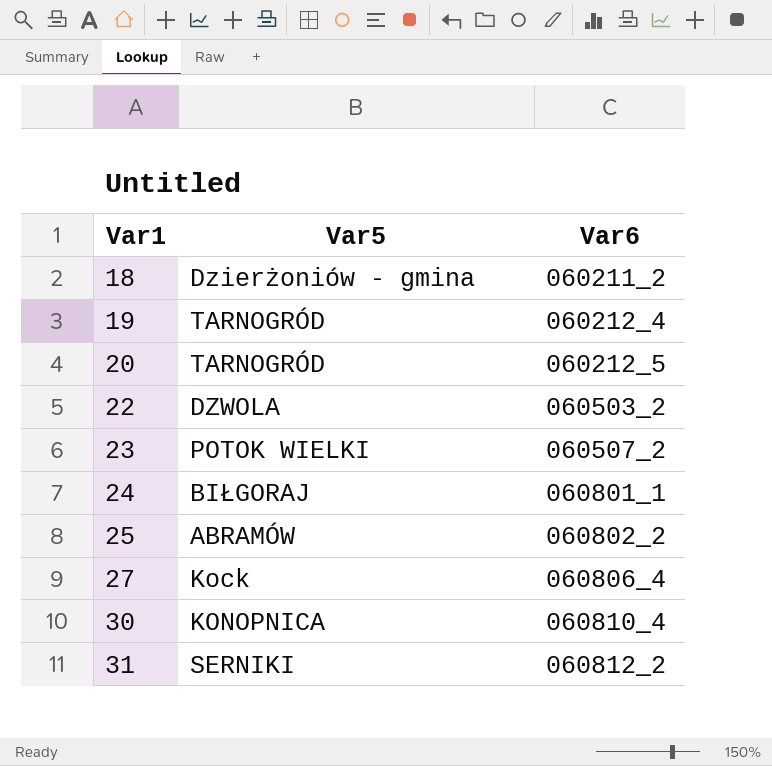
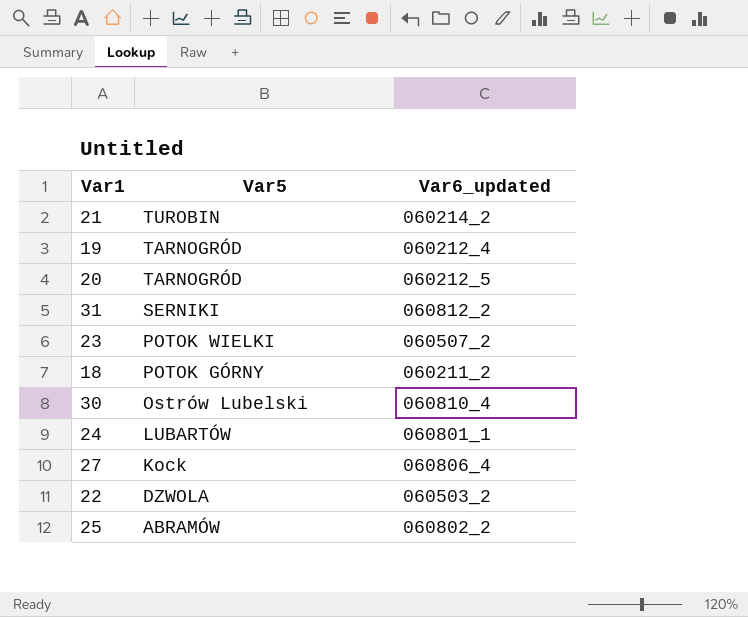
row order: Var1 ascending -> Var5 descending
column name: Var6 -> Var6_updated
row 21: none -> TUROBIN | 060214_2
18 | Var5: Dzierżoniów - gmina -> POTOK GÓRNY
30 | Var5: KONOPNICA -> Ostrów Lubelski
24 | Var5: BIŁGORAJ -> LUBARTÓW

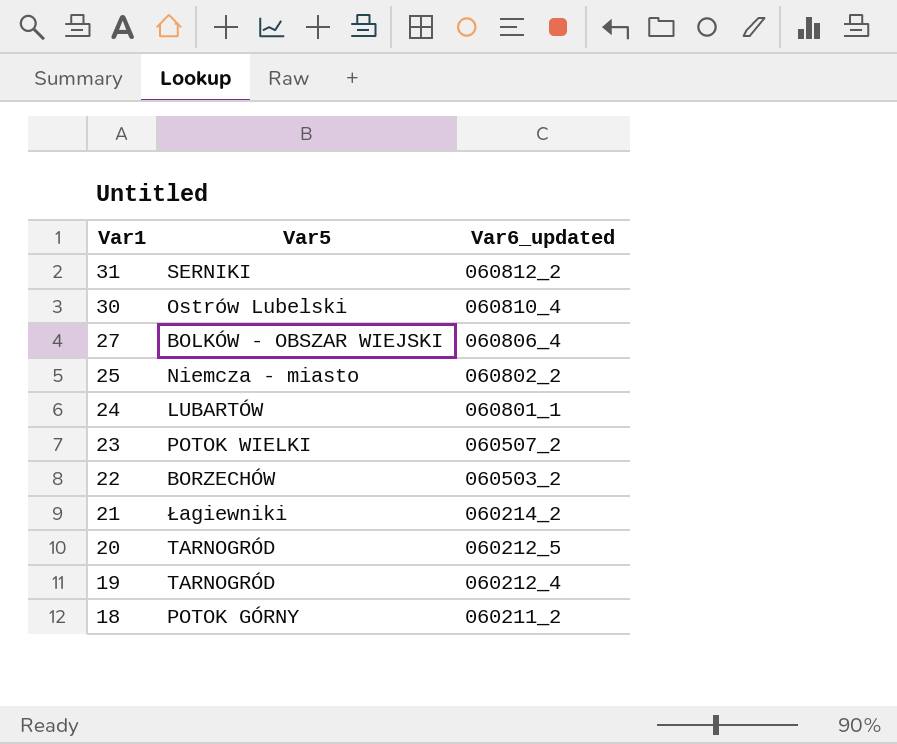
row order: Var5 descending -> Var1 descending
27 | Var5: Kock -> BOLKÓW - OBSZAR WIEJSKI
25 | Var5: ABRAMÓW -> Niemcza - miasto
22 | Var5: DZWOLA -> BORZECHÓW
21 | Var5: TUROBIN -> Łagiewniki

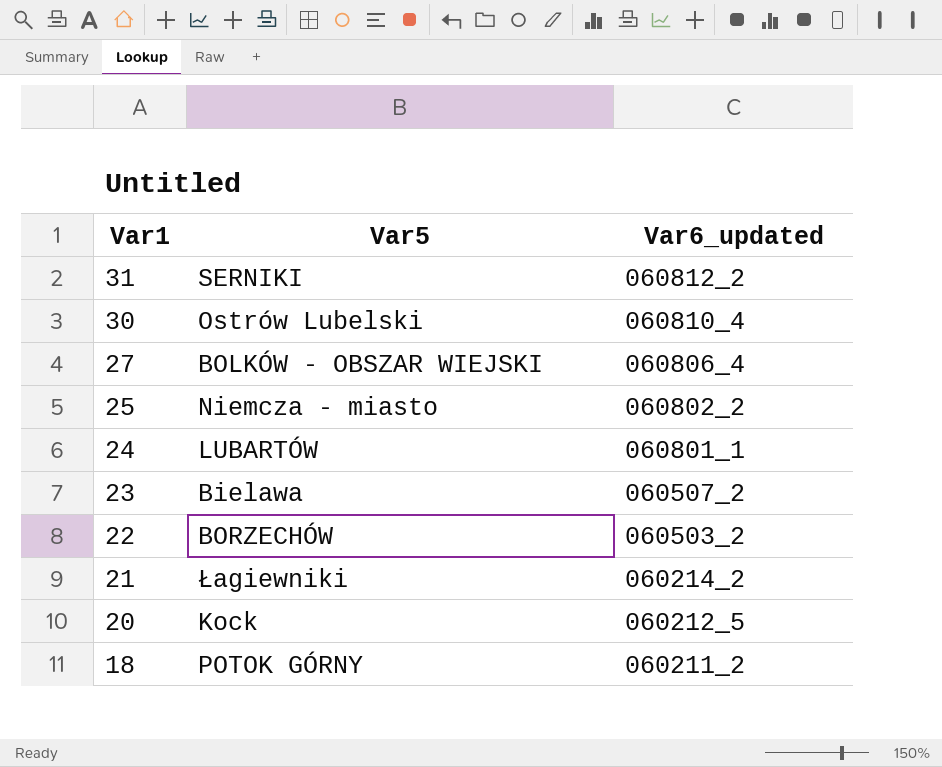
row 19: TARNOGRÓD | 060212_4 -> none
23 | Var5: POTOK WIELKI -> Bielawa
20 | Var5: TARNOGRÓD -> Kock

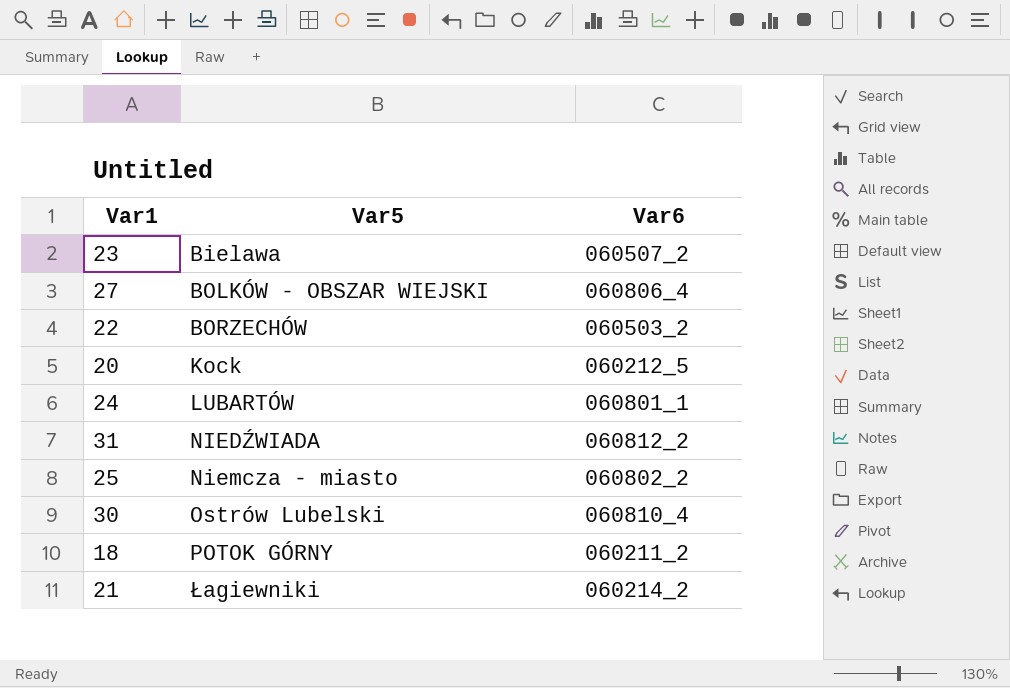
row order: Var1 descending -> Var5 ascending
column name: Var6_updated -> Var6
31 | Var5: SERNIKI -> NIEDŹWIADA

